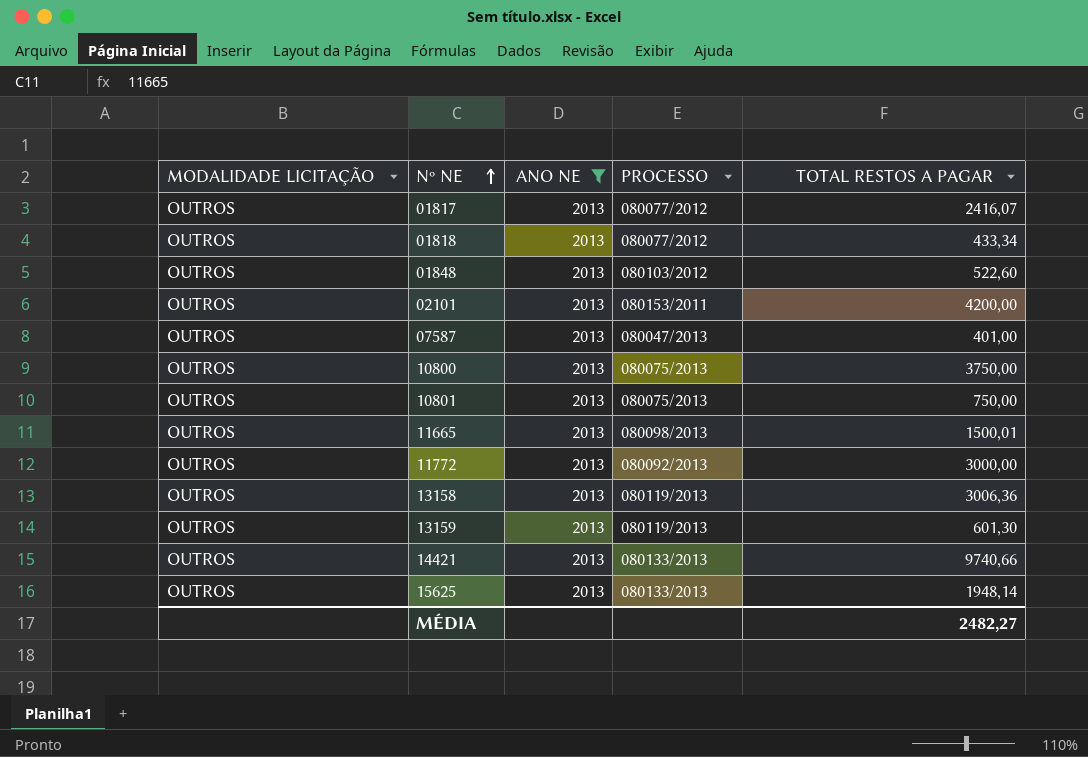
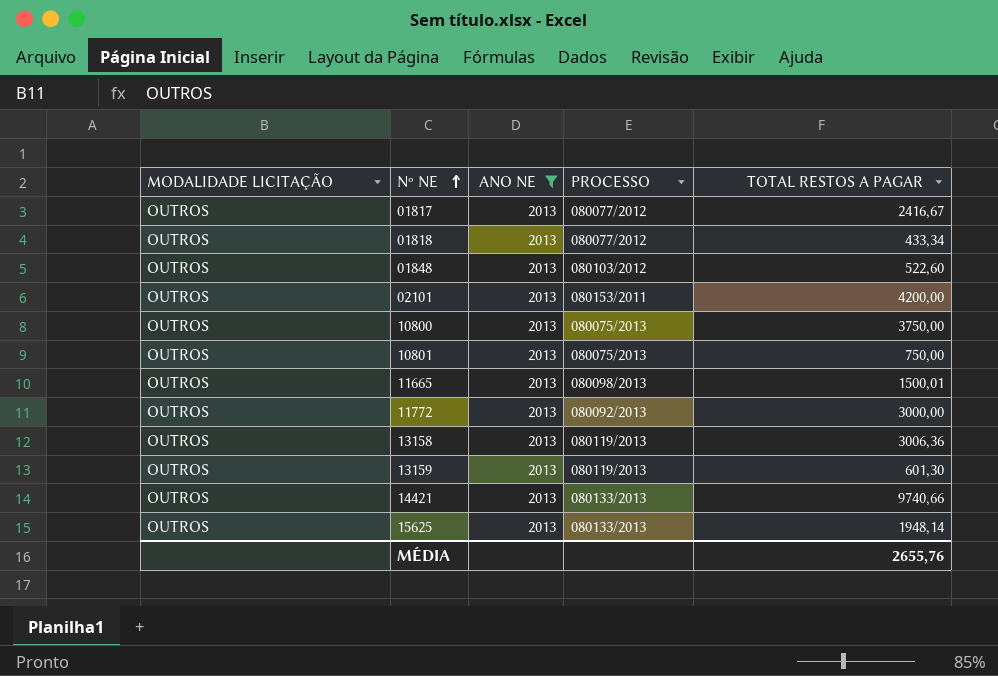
row 07587: OUTROS | 2013 | 080047/2013 | 401,00 -> none
01817 | TOTAL RESTOS A PAGAR: 2416,07 -> 2416,67
MÉDIA | TOTAL RESTOS A PAGAR: 2482,27 -> 2655,76

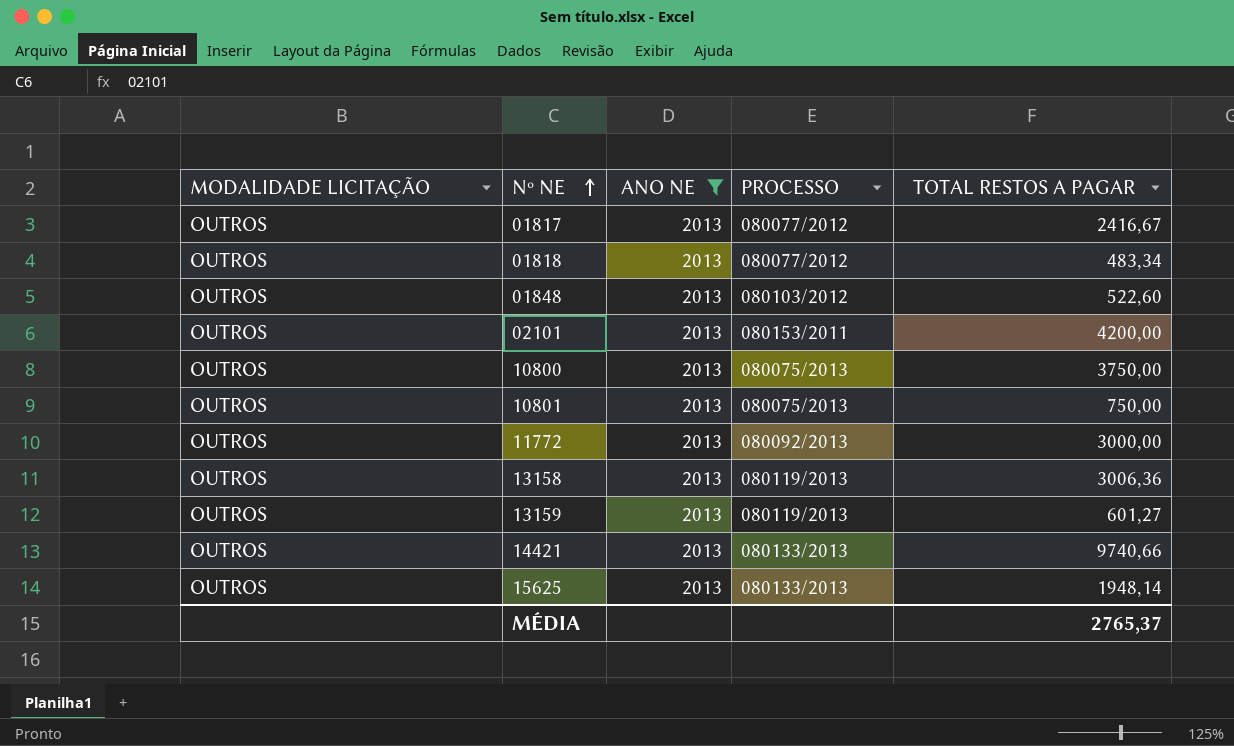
row 11665: OUTROS | 2013 | 080098/2013 | 1500,01 -> none
01818 | TOTAL RESTOS A PAGAR: 433,34 -> 483,34
13159 | TOTAL RESTOS A PAGAR: 601,30 -> 601,27
MÉDIA | TOTAL RESTOS A PAGAR: 2655,76 -> 2765,37

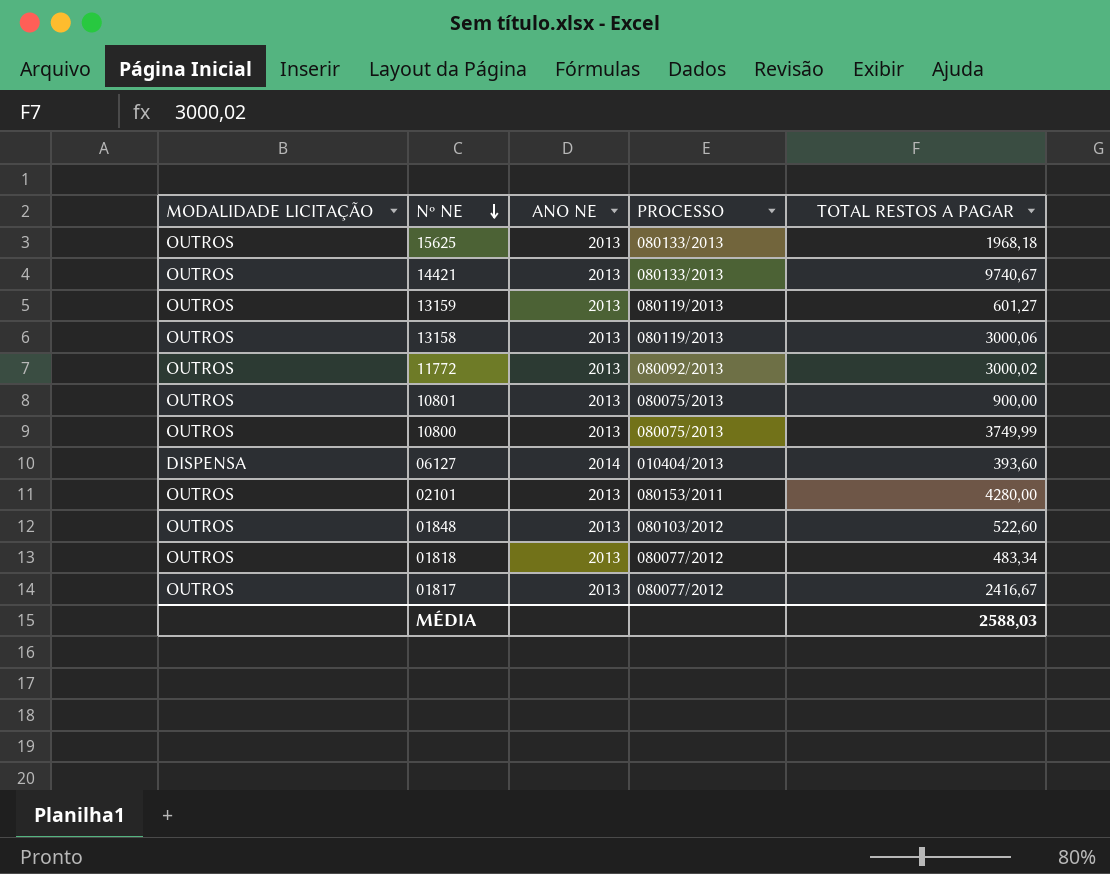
filter: ANO NE = 2013 -> none
row order: Nº NE ascending -> Nº NE descending
15625 | TOTAL RESTOS A PAGAR: 1948,14 -> 1968,18
14421 | TOTAL RESTOS A PAGAR: 9740,66 -> 9740,67
13158 | TOTAL RESTOS A PAGAR: 3006,36 -> 3000,06
11772 | TOTAL RESTOS A PAGAR: 3000,00 -> 3000,02
10801 | TOTAL RESTOS A PAGAR: 750,00 -> 900,00
10800 | TOTAL RESTOS A PAGAR: 3750,00 -> 3749,99
02101 | TOTAL RESTOS A PAGAR: 4200,00 -> 4280,00
MÉDIA | TOTAL RESTOS A PAGAR: 2765,37 -> 2588,03

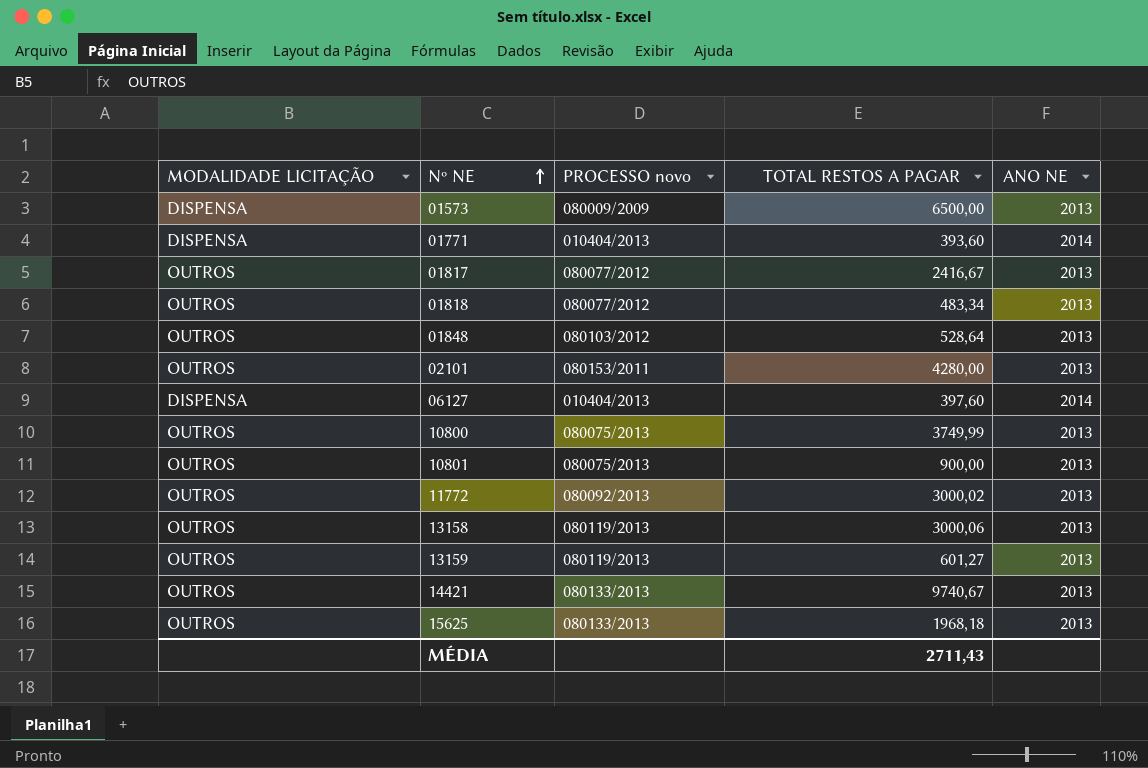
row order: Nº NE descending -> Nº NE ascending
column name: PROCESSO -> PROCESSO novo
column ANO NE | position: 3 -> 5
row 01573: none -> DISPENSA | 080009/2009 | 6500,00 | 2013
row 01771: none -> DISPENSA | 010404/2013 | 393,60 | 2014
01848 | TOTAL RESTOS A PAGAR: 522,60 -> 528,64
06127 | TOTAL RESTOS A PAGAR: 393,60 -> 397,60
MÉDIA | TOTAL RESTOS A PAGAR: 2588,03 -> 2711,43

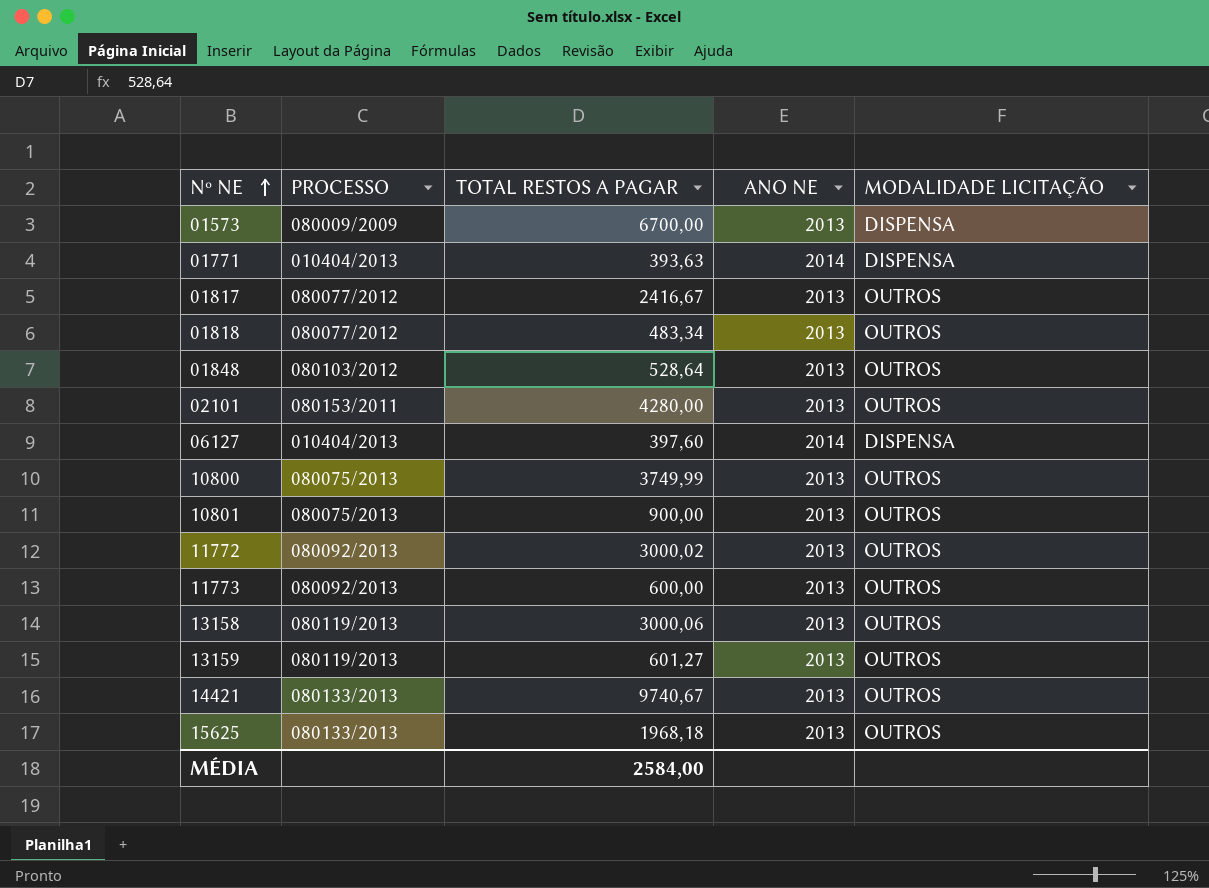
column name: PROCESSO novo -> PROCESSO
column MODALIDADE LICITAÇÃO | position: 1 -> 5
01573 | TOTAL RESTOS A PAGAR: 6500,00 -> 6700,00
01771 | TOTAL RESTOS A PAGAR: 393,60 -> 393,63
row 11773: none -> 080092/2013 | 600,00 | 2013 | OUTROS
MÉDIA | TOTAL RESTOS A PAGAR: 2711,43 -> 2584,00

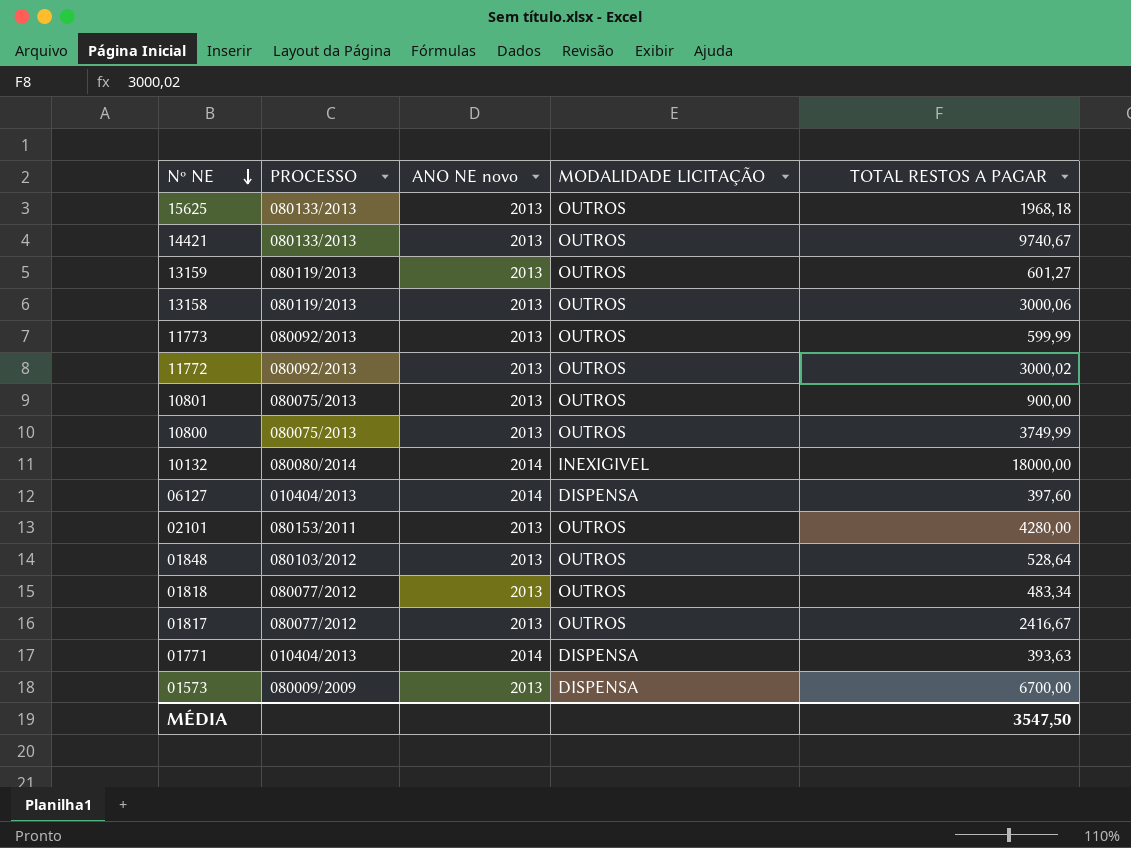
row order: Nº NE ascending -> Nº NE descending
column name: ANO NE -> ANO NE novo
column TOTAL RESTOS A PAGAR | position: 3 -> 5
11773 | TOTAL RESTOS A PAGAR: 600,00 -> 599,99
row 10132: none -> 080080/2014 | 2014 | INEXIGIVEL | 18000,00
MÉDIA | TOTAL RESTOS A PAGAR: 2584,00 -> 3547,50

